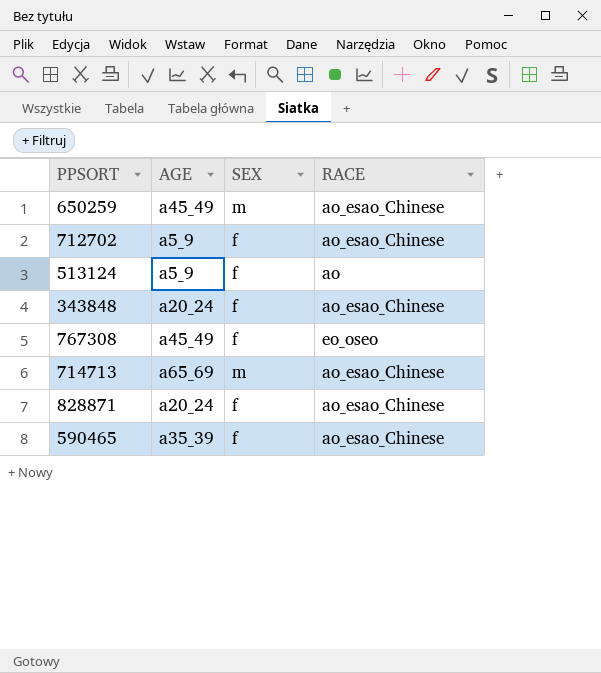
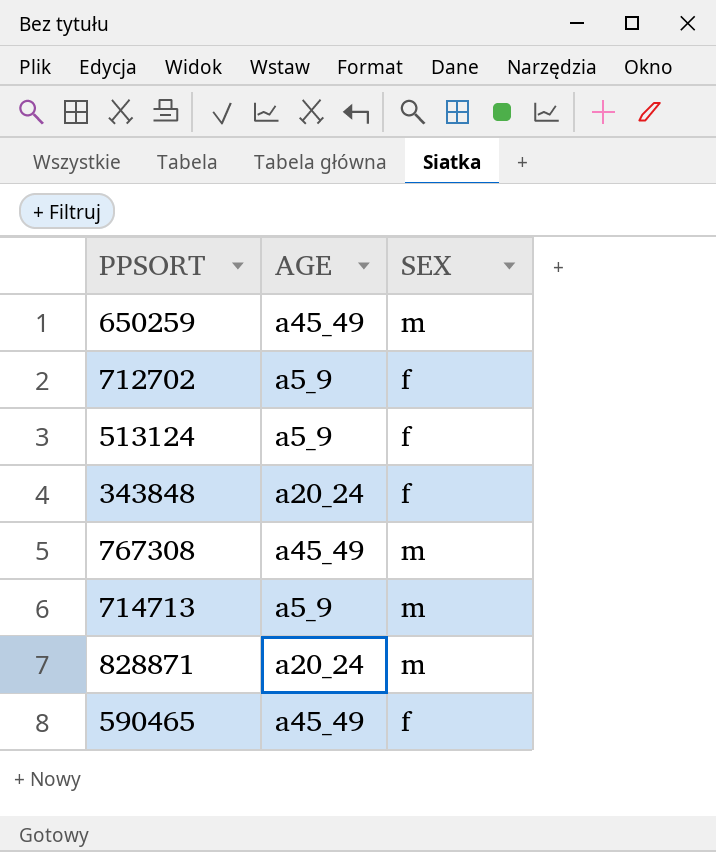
column RACE | position: 4 -> none
767308 | SEX: f -> m
714713 | AGE: a65_69 -> a5_9
828871 | SEX: f -> m
590465 | AGE: a35_39 -> a45_49

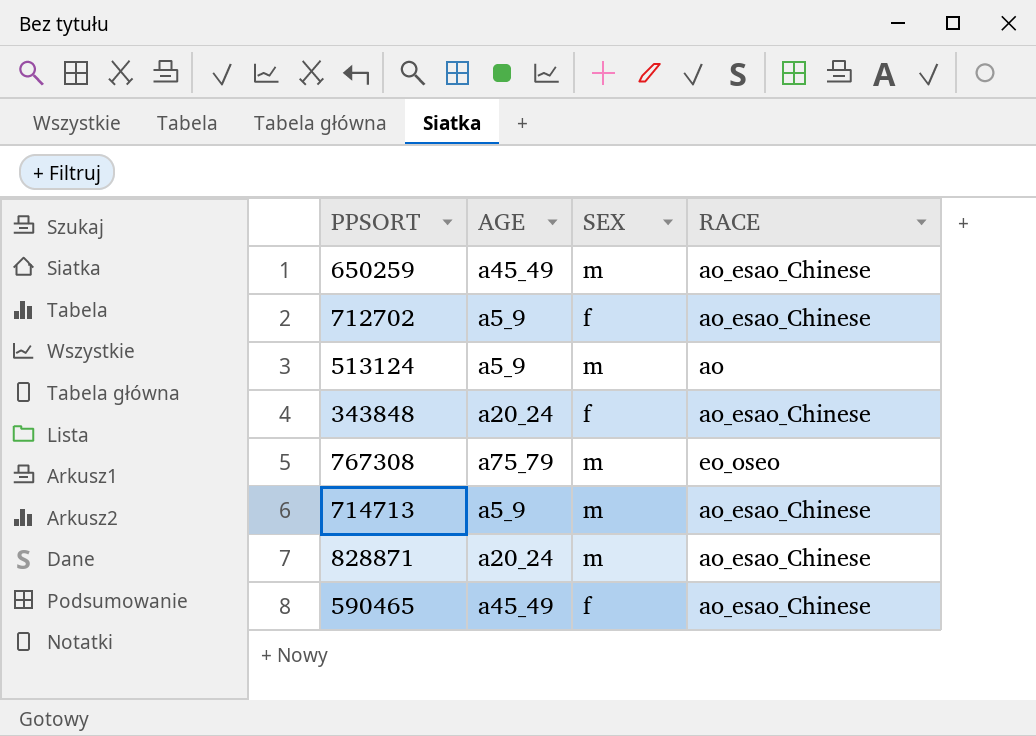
column RACE | position: none -> 4
513124 | SEX: f -> m
767308 | AGE: a45_49 -> a75_79

